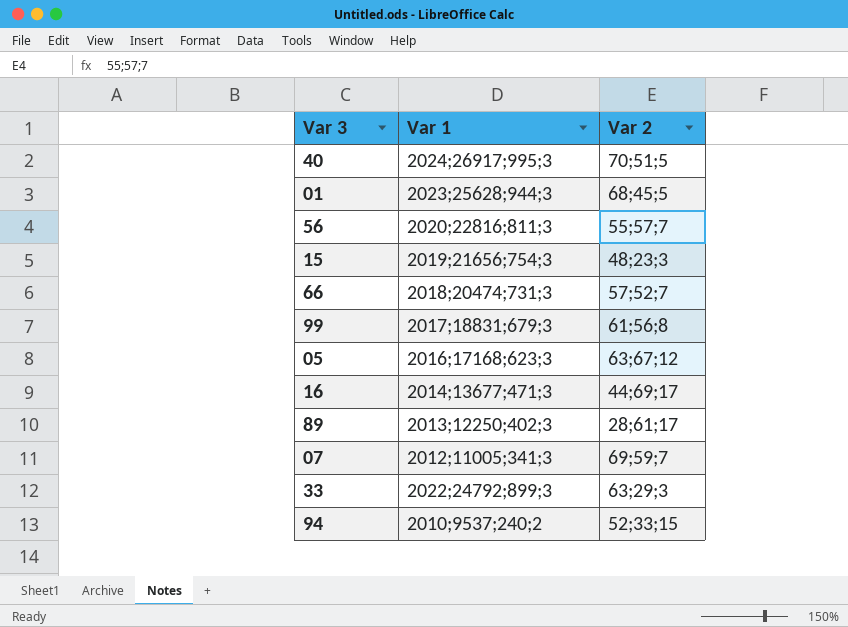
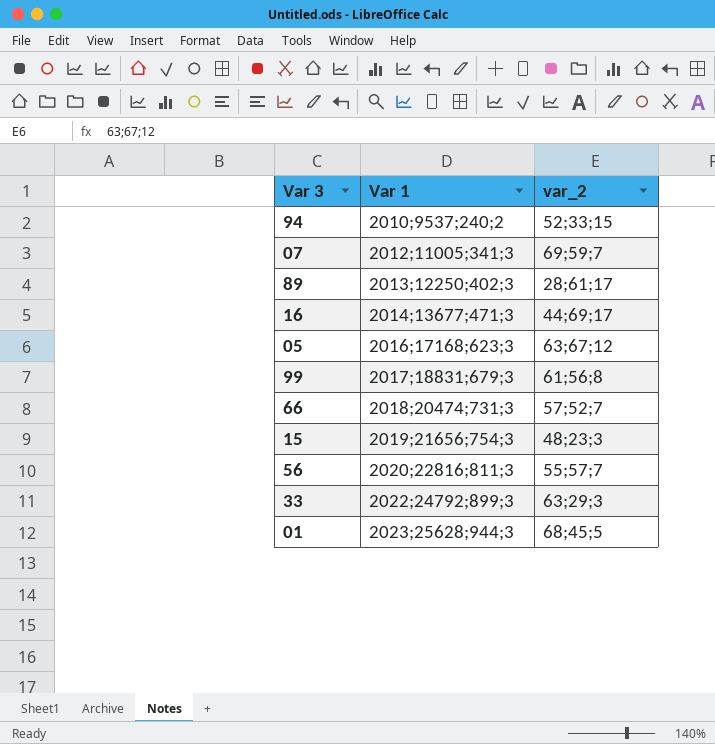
row order: none -> Var 1 ascending
column name: Var 2 -> var_2
row 40: 2024;26917;995;3 | 70;51;5 -> none

